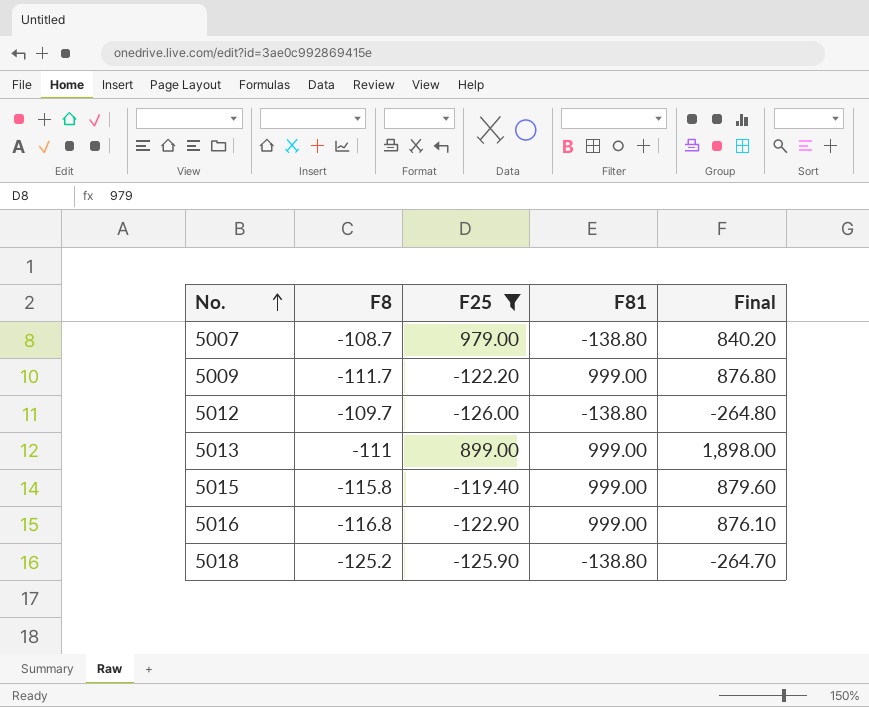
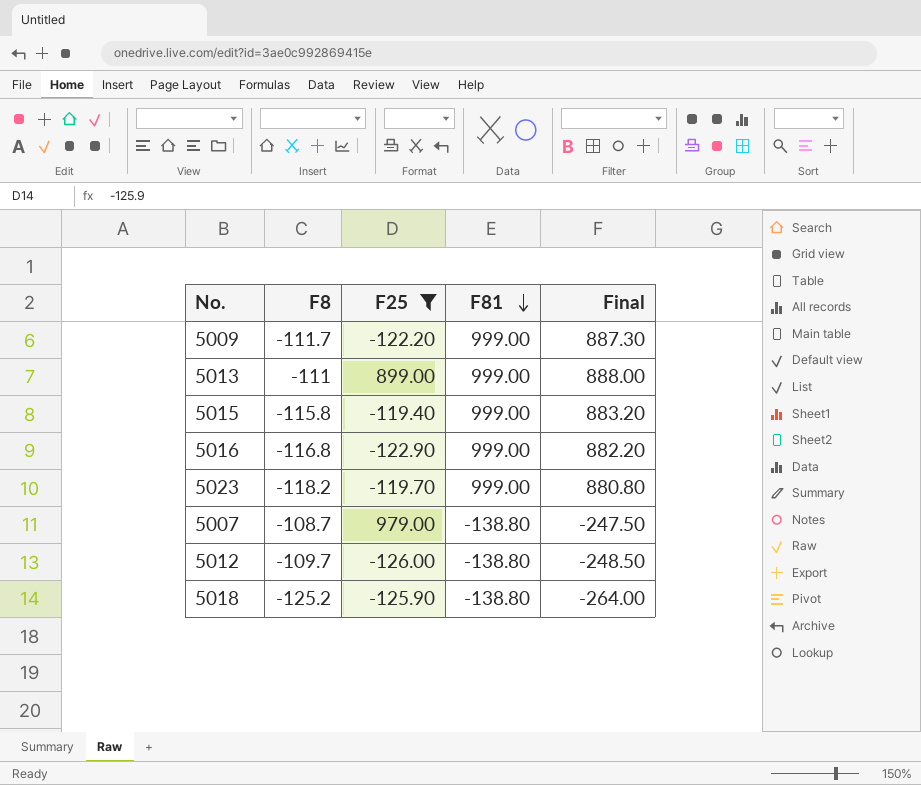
row order: No. ascending -> F81 descending
column Final | formula: [F25] + [F81] -> [F8] + [F81]
row 5023: none -> -118.2 | -119.70 | 999.00 | 880.80

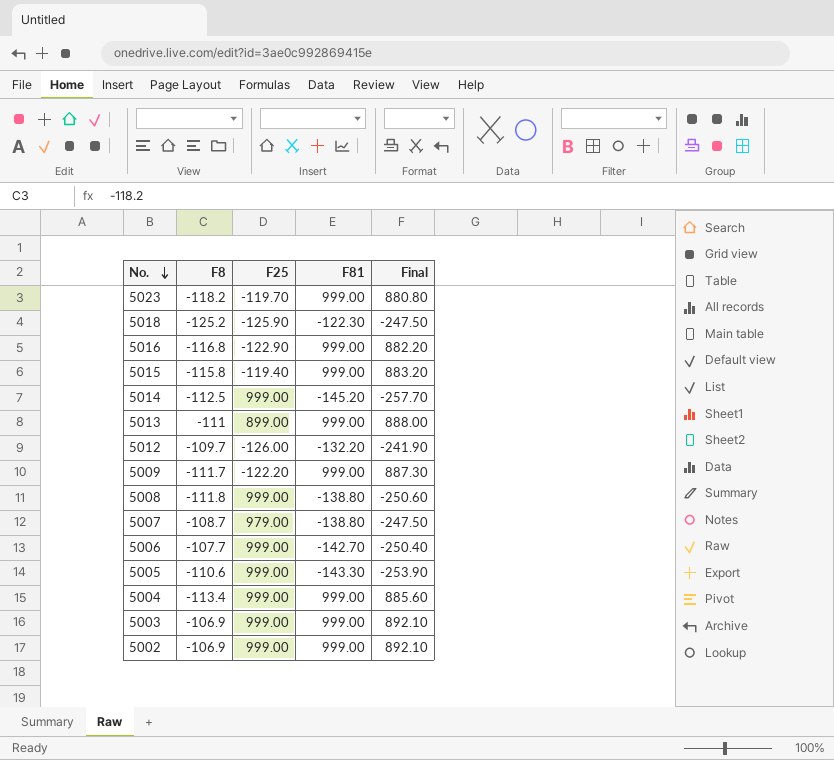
filter: F25 != 999.00 -> none
row order: F81 descending -> No. descending
5018 | F81: -138.80 -> -122.30
5018 | Final: -264.00 -> -247.50
5012 | F81: -138.80 -> -132.20
5012 | Final: -248.50 -> -241.90

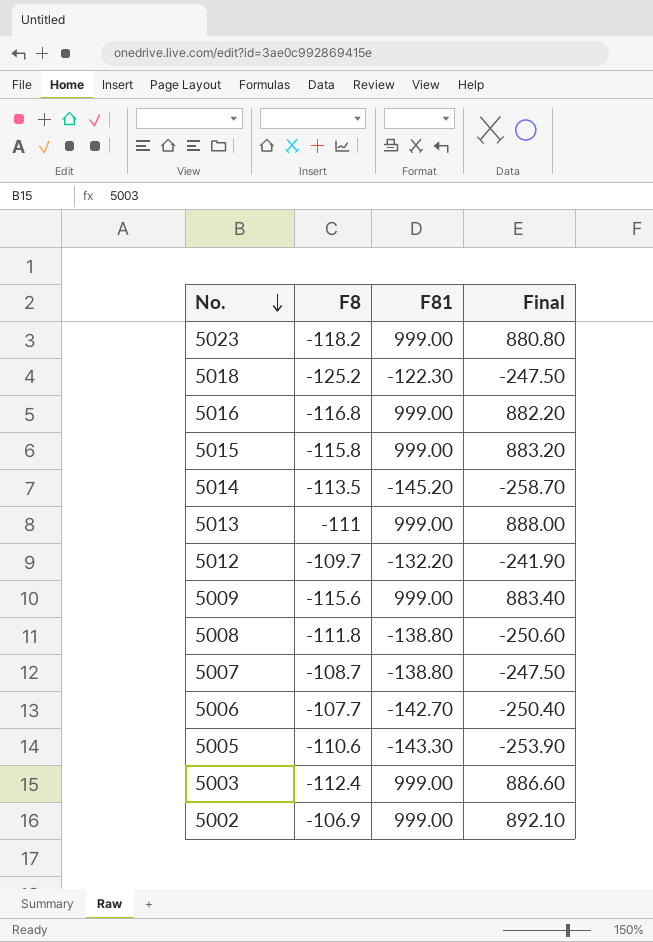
column F25 | position: 3 -> none
row 5004: -113.4 | 999.00 | 999.00 | 885.60 -> none
5014 | F8: -112.5 -> -113.5
5014 | Final: -257.70 -> -258.70
5009 | F8: -111.7 -> -115.6
5009 | Final: 887.30 -> 883.40
5003 | F8: -106.9 -> -112.4
5003 | Final: 892.10 -> 886.60

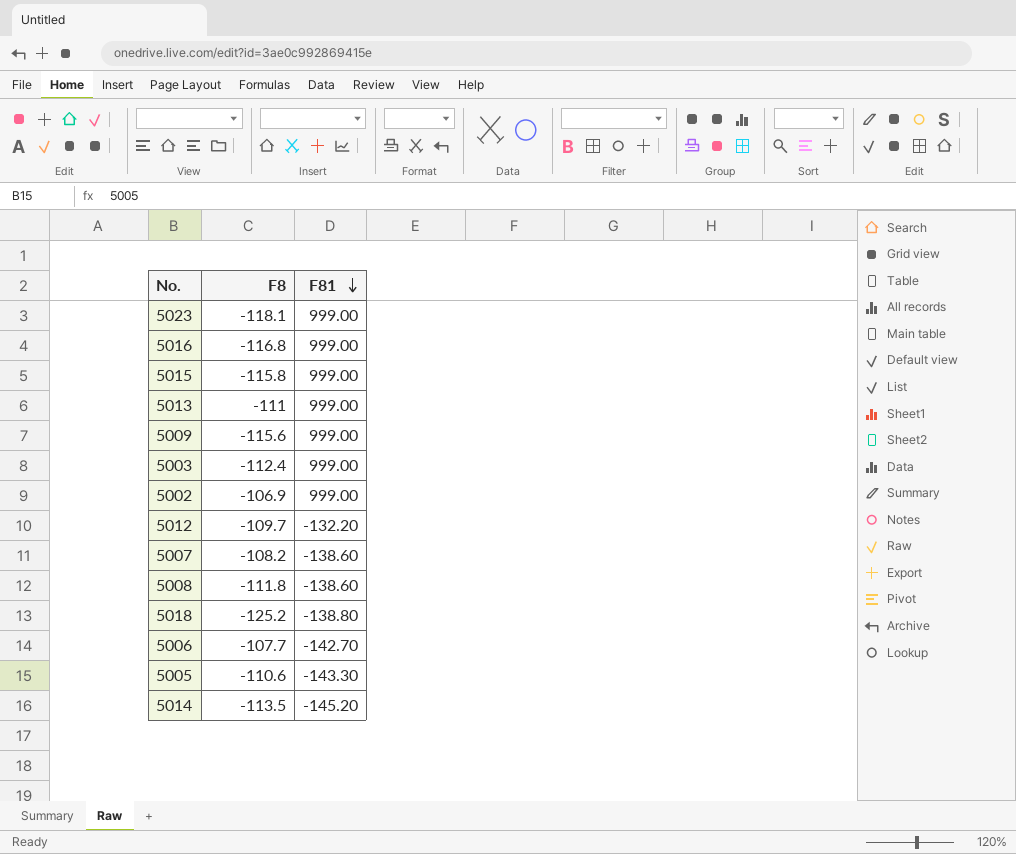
row order: No. descending -> F81 descending
column Final | formula: [F8] + [F81] -> none
5023 | F8: -118.2 -> -118.1
5007 | F8: -108.7 -> -108.2
5007 | F81: -138.80 -> -138.60
5008 | F81: -138.80 -> -138.60
5018 | F81: -122.30 -> -138.80

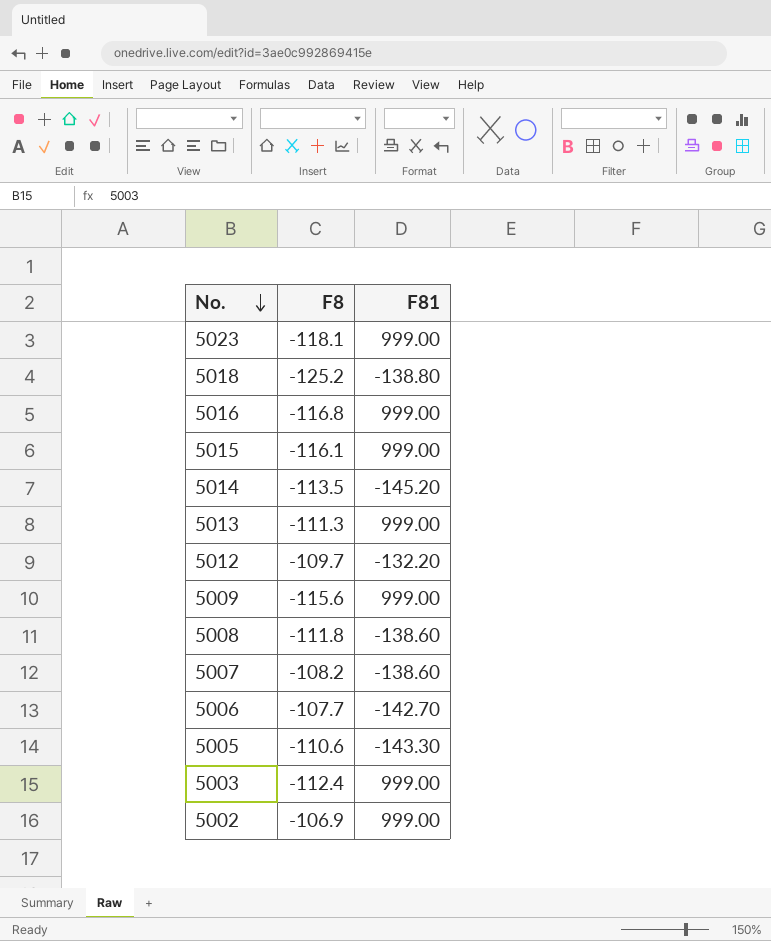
row order: F81 descending -> No. descending
5015 | F8: -115.8 -> -116.1
5013 | F8: -111 -> -111.3

